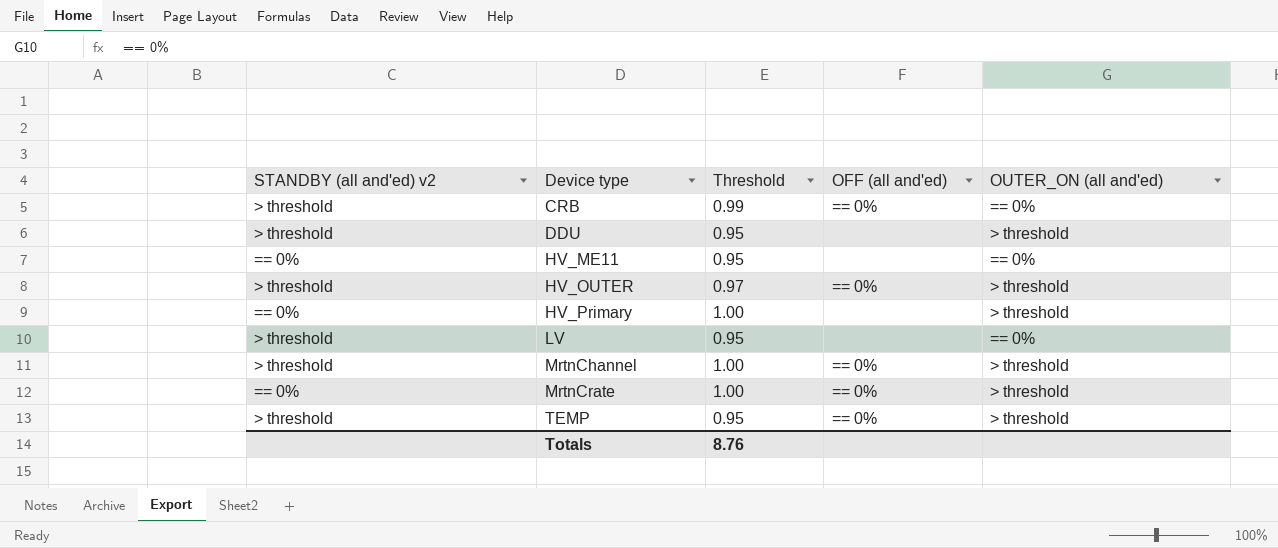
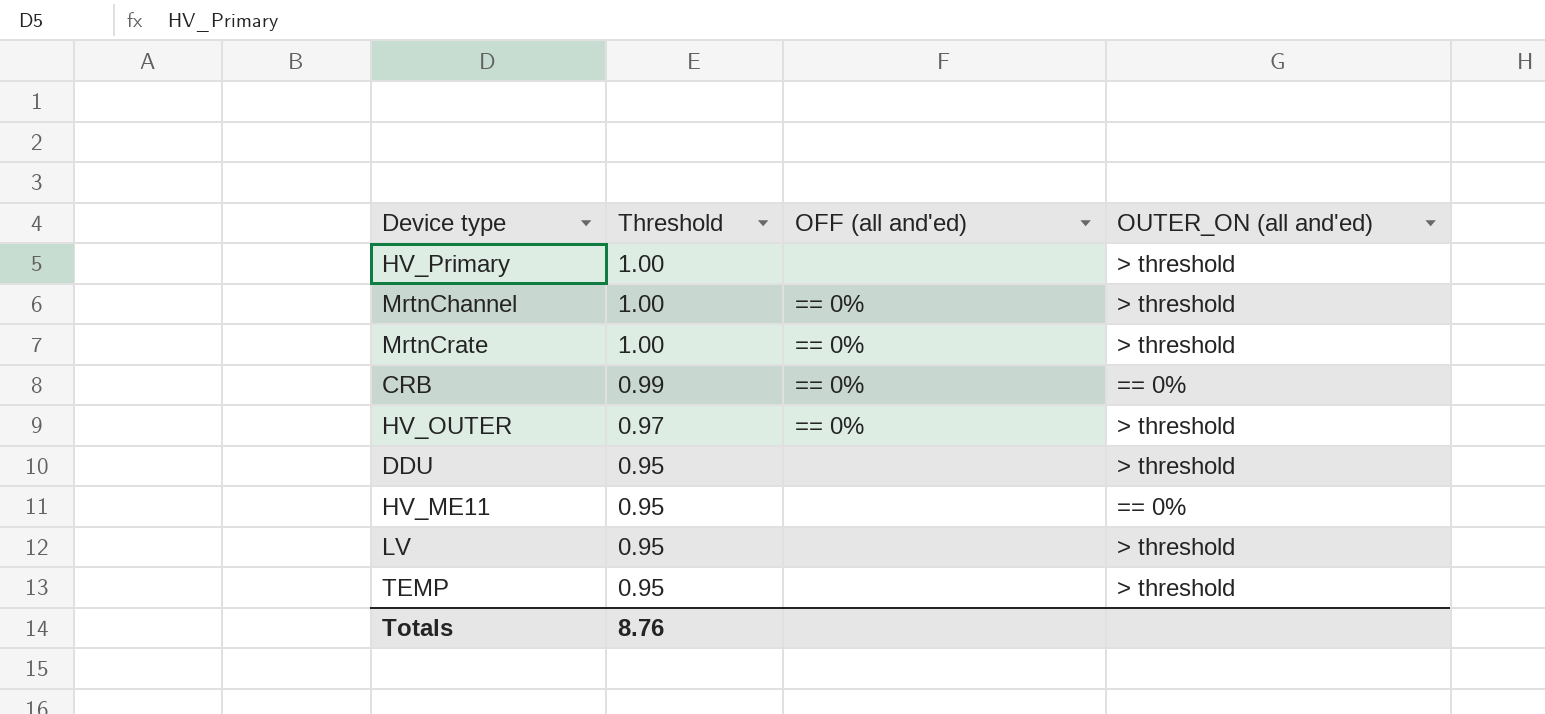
row order: Device type ascending -> Threshold descending
column STANDBY (all and'ed) v2 | position: 1 -> none
LV | OUTER_ON (all and'ed): == 0% -> > threshold
TEMP | OFF (all and'ed): == 0% -> none

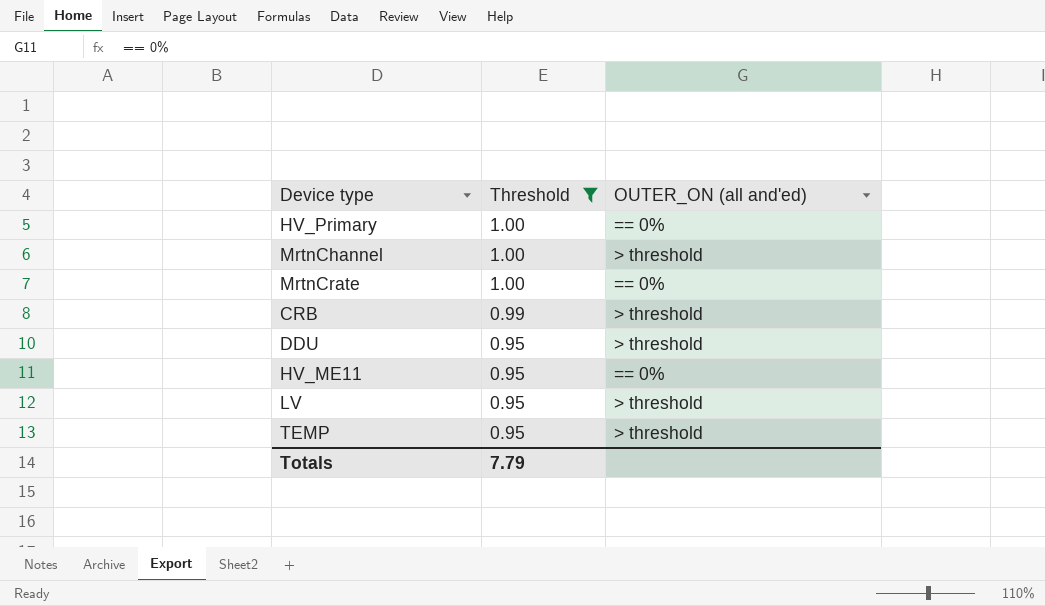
filter: none -> Threshold != 0.97
column OFF (all and'ed) | position: 3 -> none
HV_Primary | OUTER_ON (all and'ed): > threshold -> == 0%
MrtnCrate | OUTER_ON (all and'ed): > threshold -> == 0%
CRB | OUTER_ON (all and'ed): == 0% -> > threshold
Totals | Threshold: 8.76 -> 7.79

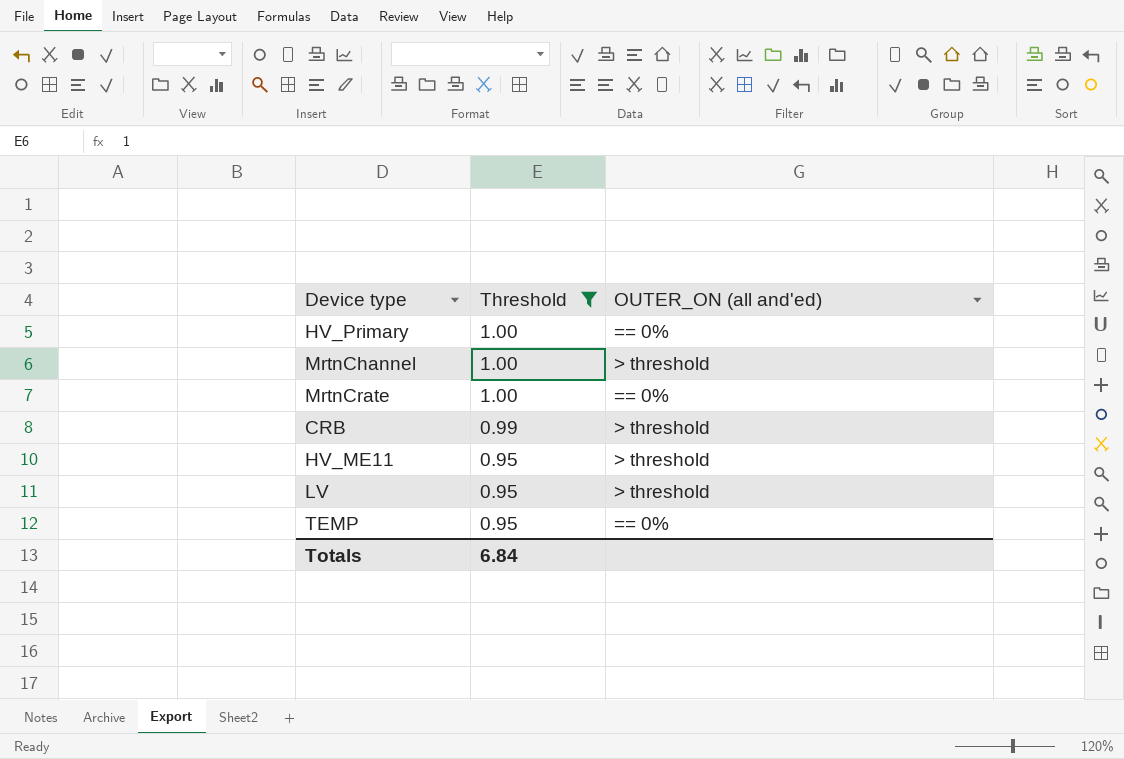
row DDU: 0.95 | > threshold -> none
HV_ME11 | OUTER_ON (all and'ed): == 0% -> > threshold
TEMP | OUTER_ON (all and'ed): > threshold -> == 0%
Totals | Threshold: 7.79 -> 6.84

